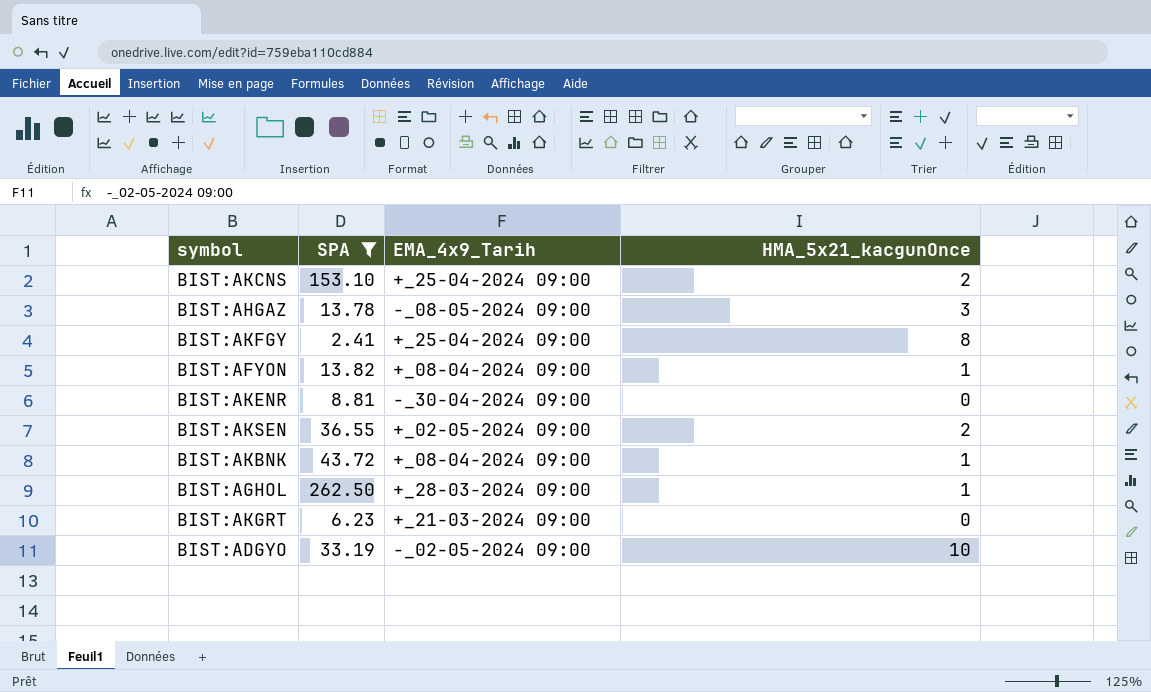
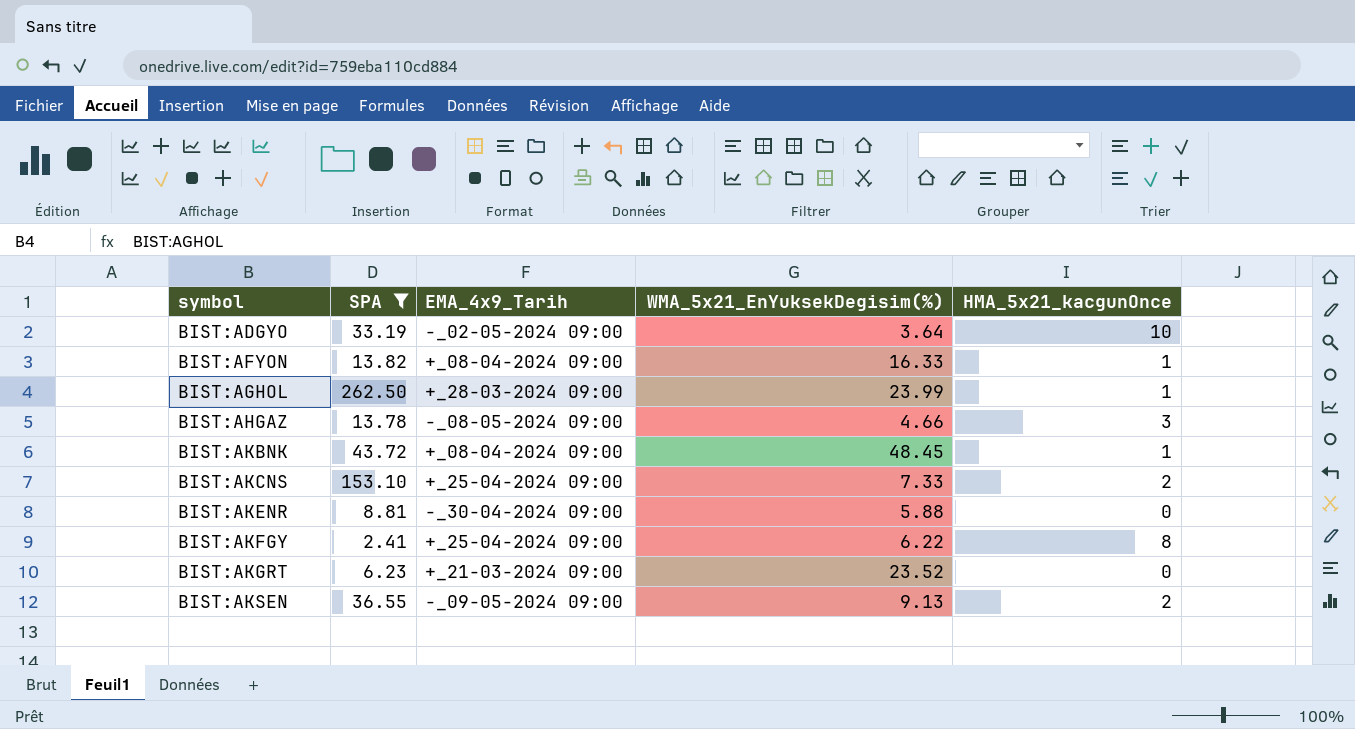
row order: none -> symbol ascending
column WMA_5x21_EnYuksekDegisim(%) | position: none -> 4
BIST:AKSEN | EMA_4x9_Tarih: +_02-05-2024 09:00 -> -_09-05-2024 09:00

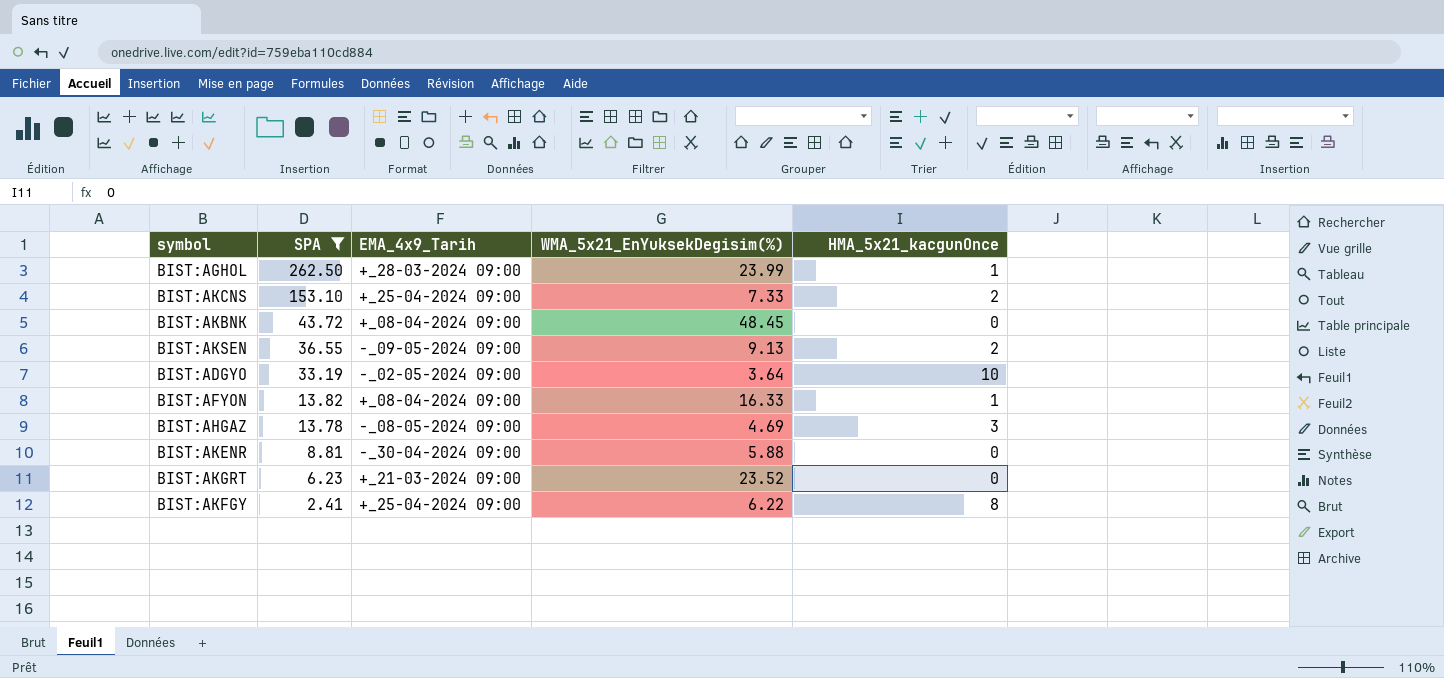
row order: symbol ascending -> SPA descending
BIST:AKBNK | HMA_5x21_kacgunOnce: 1 -> 0
BIST:AHGAZ | WMA_5x21_EnYuksekDegisim(%): 4.66 -> 4.69

